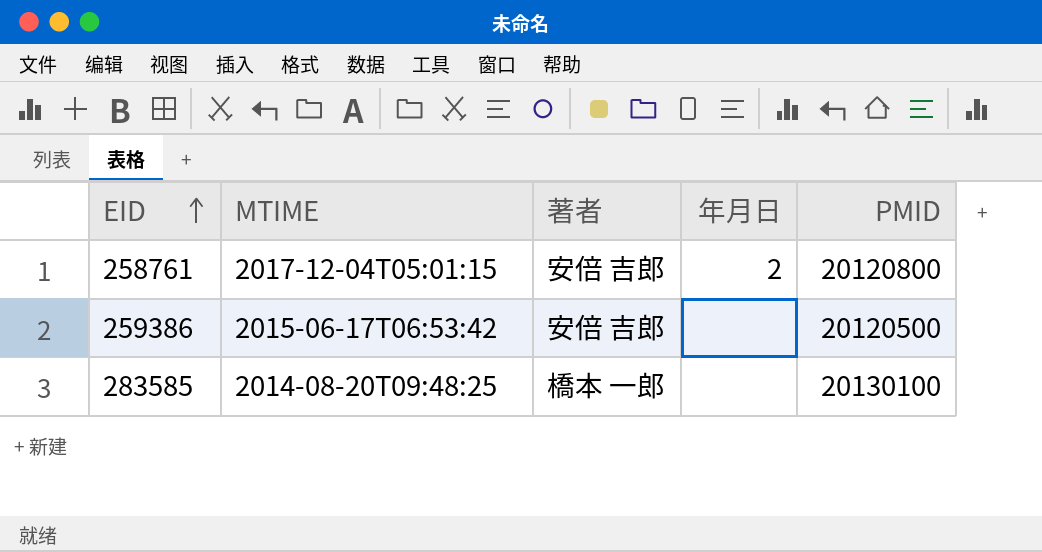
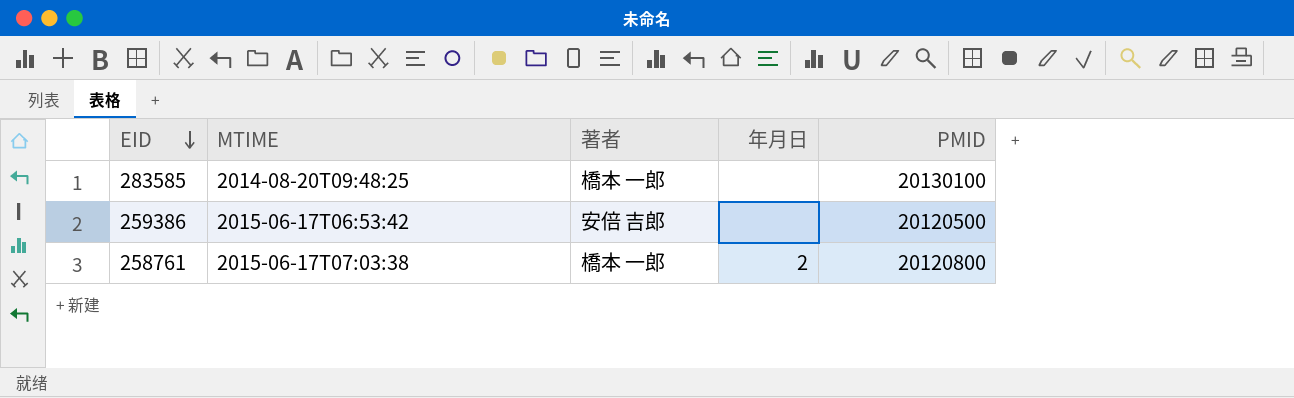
row order: EID ascending -> EID descending
258761 | MTIME: 2017-12-04T05:01:15 -> 2015-06-17T07:03:38
258761 | 著者: 安倍 吉郎 -> 橋本 一郎

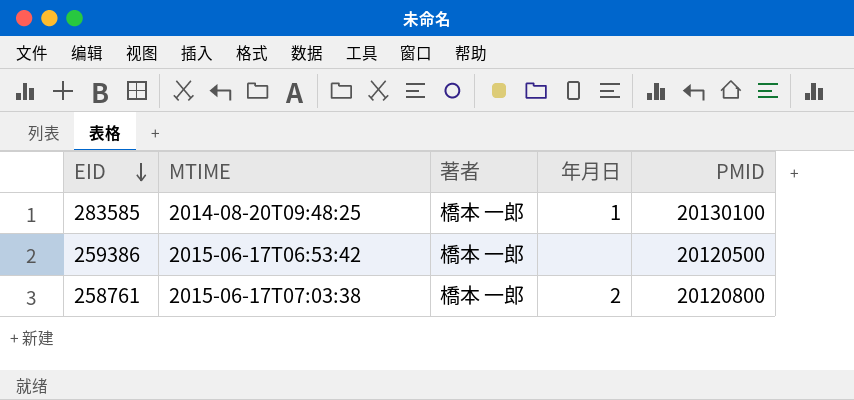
283585 | 年月日: none -> 1
259386 | 著者: 安倍 吉郎 -> 橋本 一郎

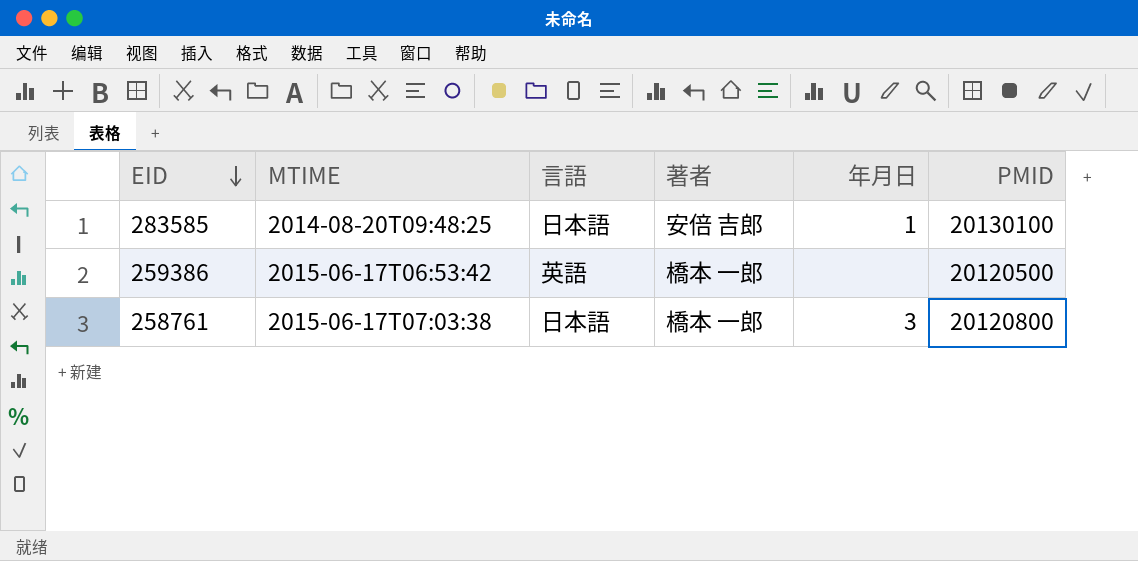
column 言語 | position: none -> 3
283585 | 著者: 橋本 一郎 -> 安倍 吉郎
258761 | 年月日: 2 -> 3

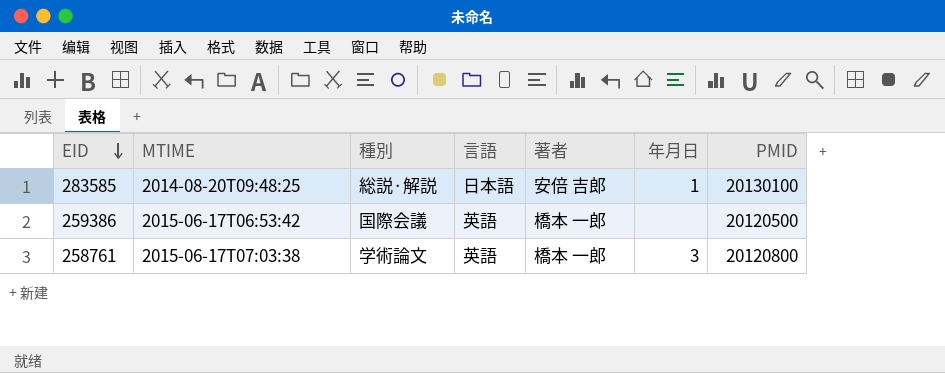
column 種別 | position: none -> 3
258761 | 言語: 日本語 -> 英語

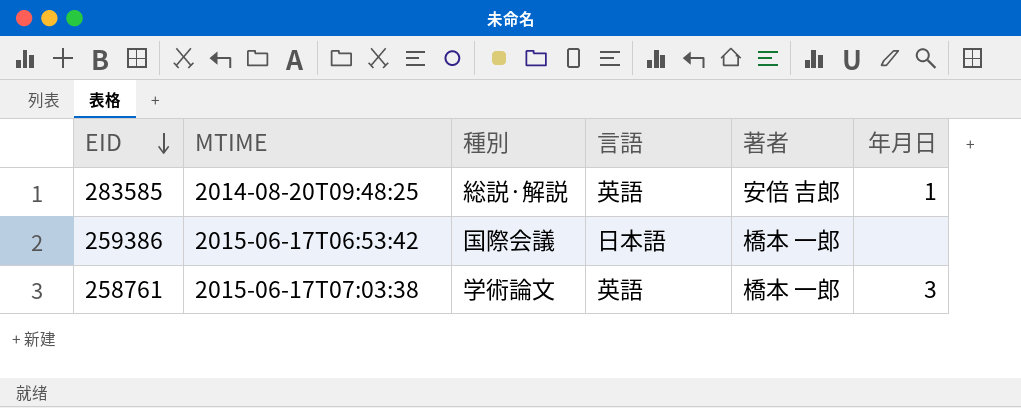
column PMID | position: 7 -> none
283585 | 言語: 日本語 -> 英語
259386 | 言語: 英語 -> 日本語

